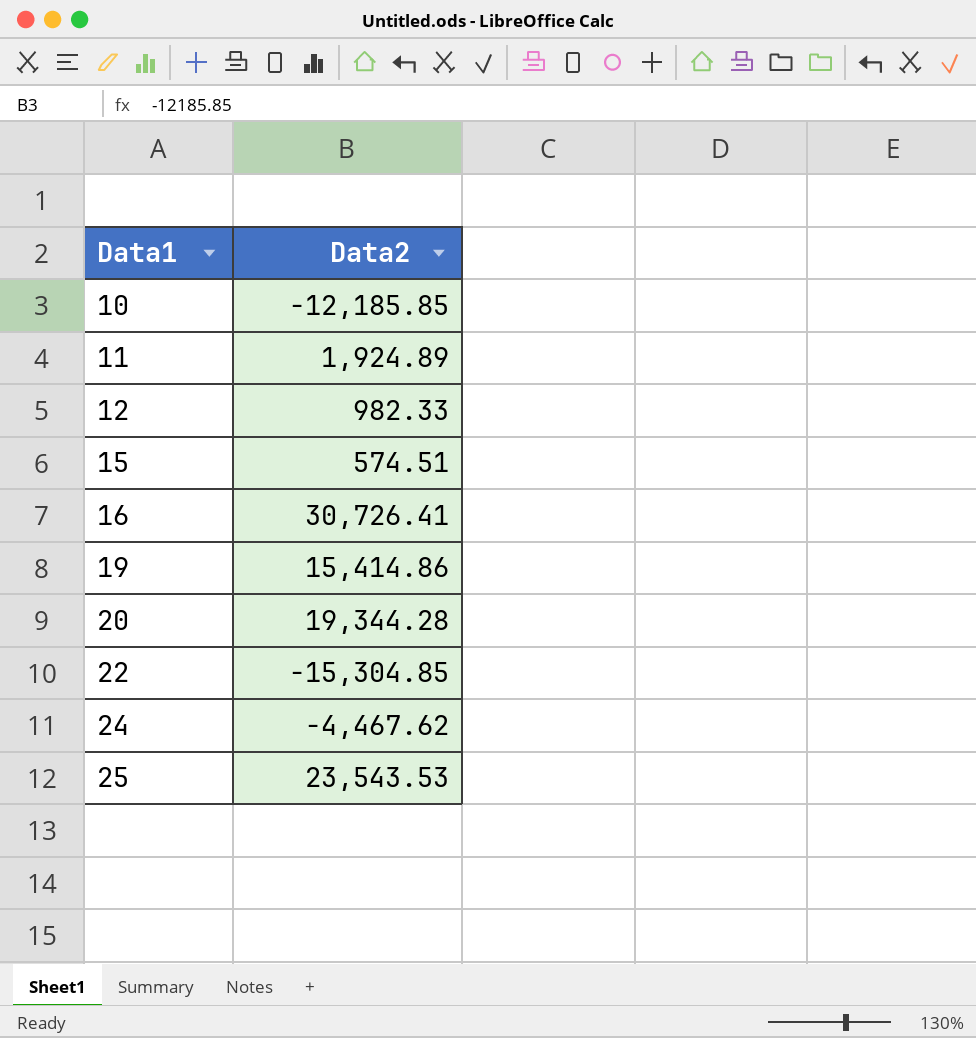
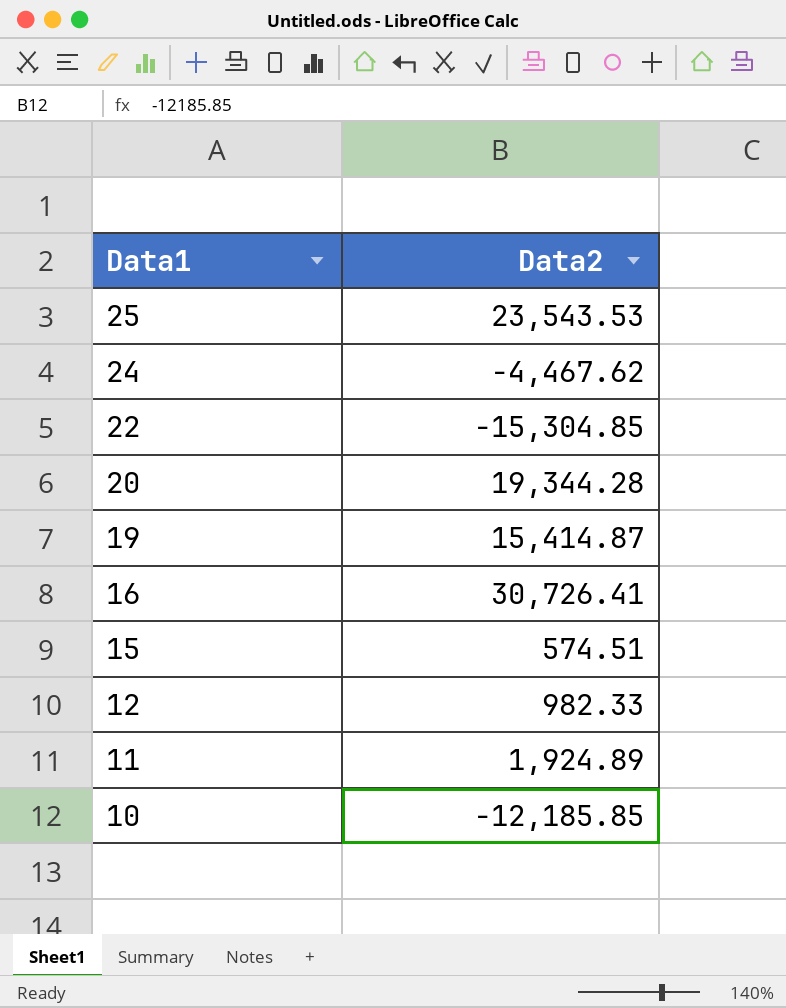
row order: Data1 ascending -> Data1 descending
19 | Data2: 15,414.86 -> 15,414.87

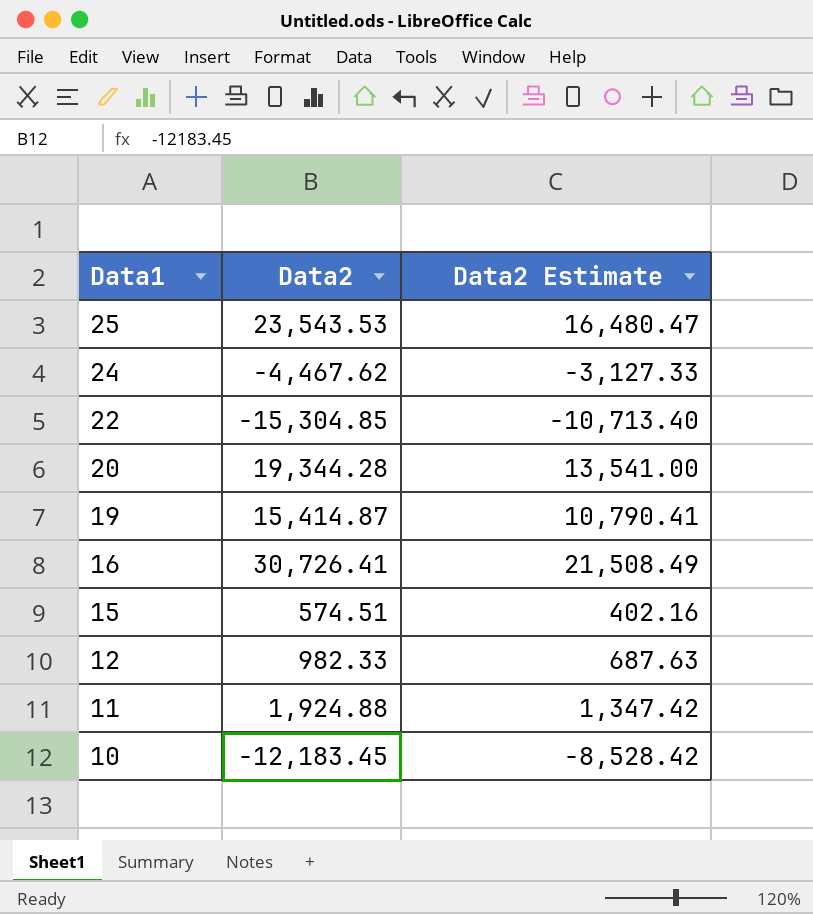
column Data2 Estimate | formula: none -> [Data2] * 0.7
11 | Data2: 1,924.89 -> 1,924.88
10 | Data2: -12,185.85 -> -12,183.45

